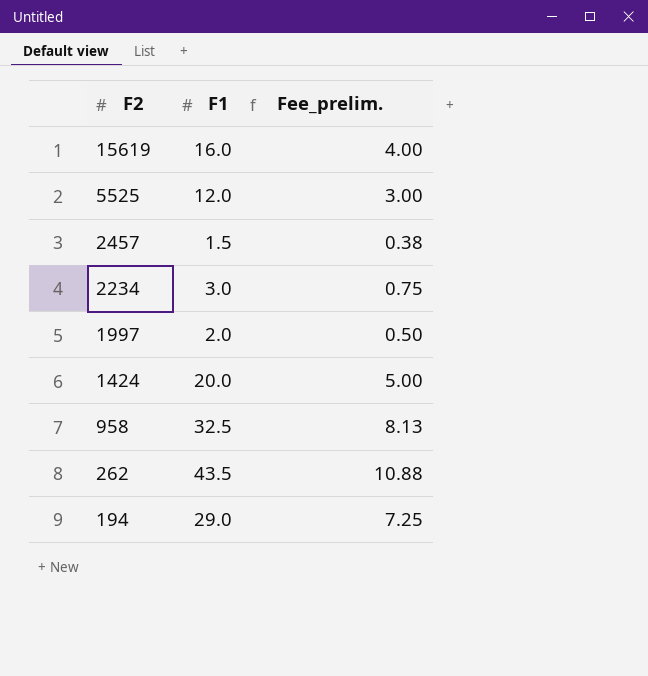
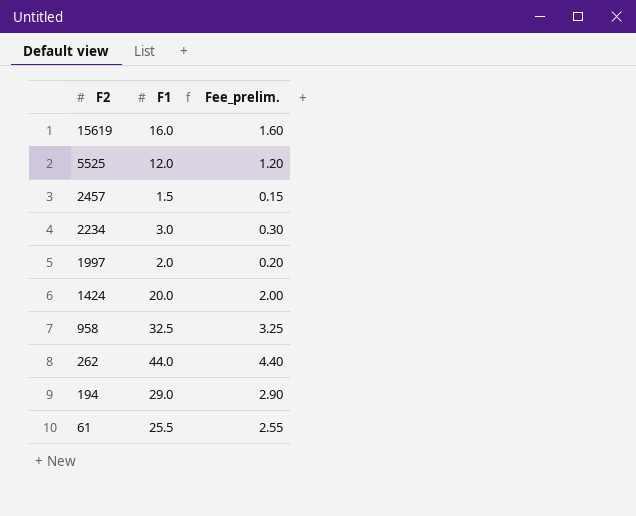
column Fee_prelim. | formula: [F1] * 0.25 -> [F1] * 0.1
262 | F1: 43.5 -> 44.0
row 61: none -> 25.5 | 2.55

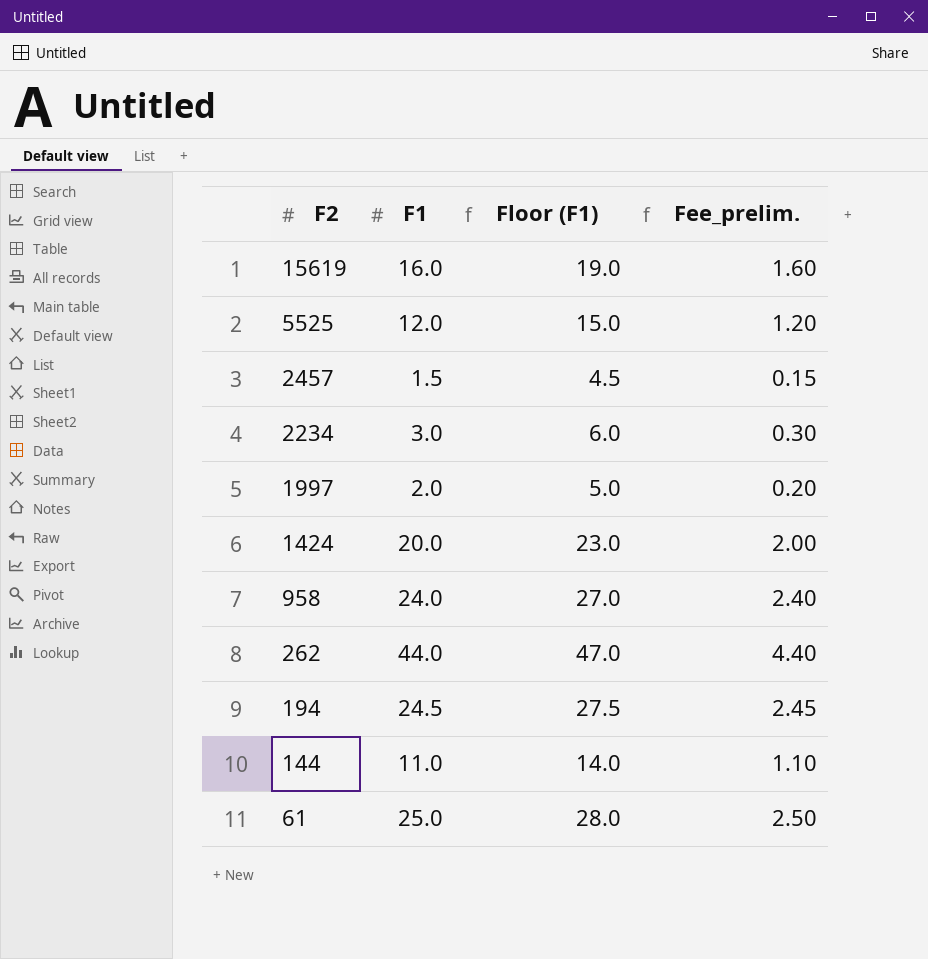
column Floor (F1) | formula: none -> [F1] + 3
958 | F1: 32.5 -> 24.0
958 | Fee_prelim.: 3.25 -> 2.40
194 | F1: 29.0 -> 24.5
194 | Fee_prelim.: 2.90 -> 2.45
row 144: none -> 11.0 | 14.0 | 1.10
61 | F1: 25.5 -> 25.0
61 | Fee_prelim.: 2.55 -> 2.50

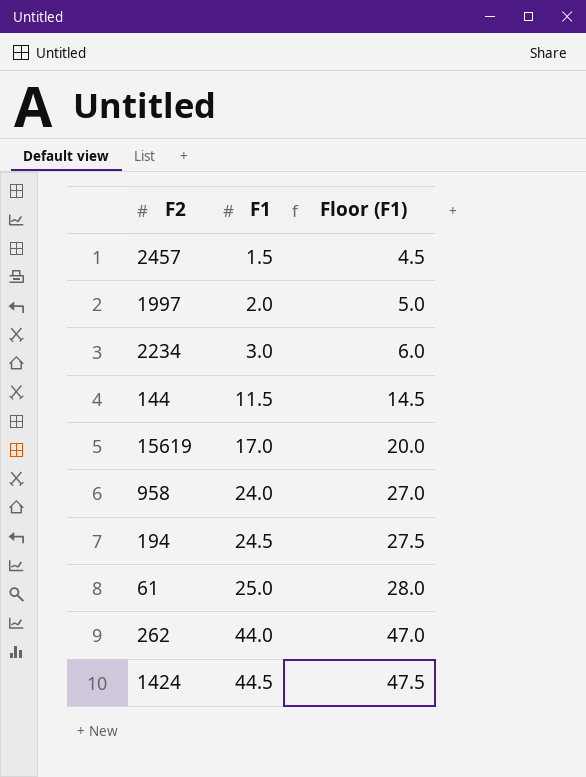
row order: F2 descending -> F1 ascending
column Fee_prelim. | formula: [F1] * 0.1 -> none
row 5525: 12.0 | 15.0 | 1.20 -> none
144 | F1: 11.0 -> 11.5
144 | Floor (F1): 14.0 -> 14.5
15619 | F1: 16.0 -> 17.0
15619 | Floor (F1): 19.0 -> 20.0
1424 | F1: 20.0 -> 44.5
1424 | Floor (F1): 23.0 -> 47.5

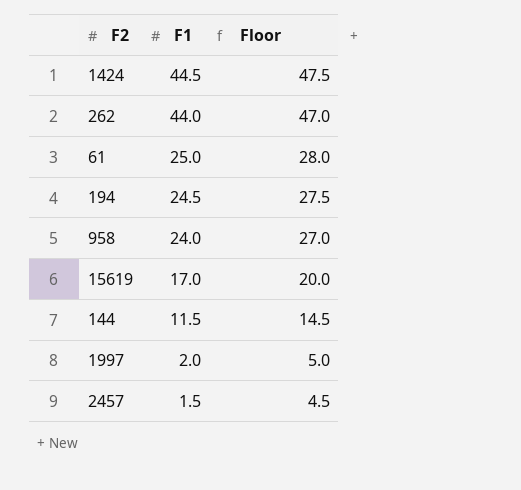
row order: F1 ascending -> F1 descending
column name: Floor (F1) -> Floor
row 2234: 3.0 | 6.0 -> none

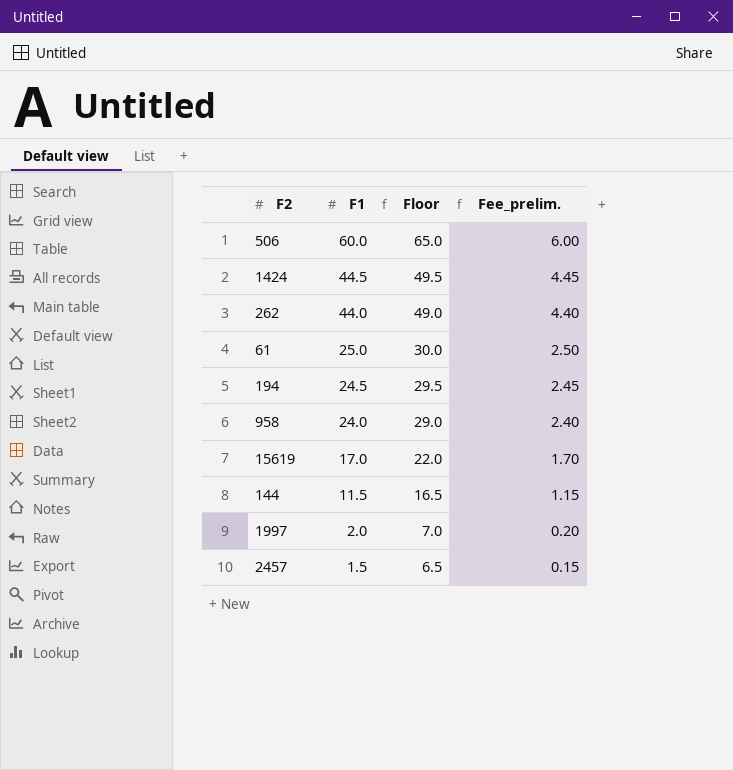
column Floor | formula: [F1] + 3 -> [F1] + 5
column Fee_prelim. | formula: none -> [F1] * 0.1
row 506: none -> 60.0 | 65.0 | 6.00

